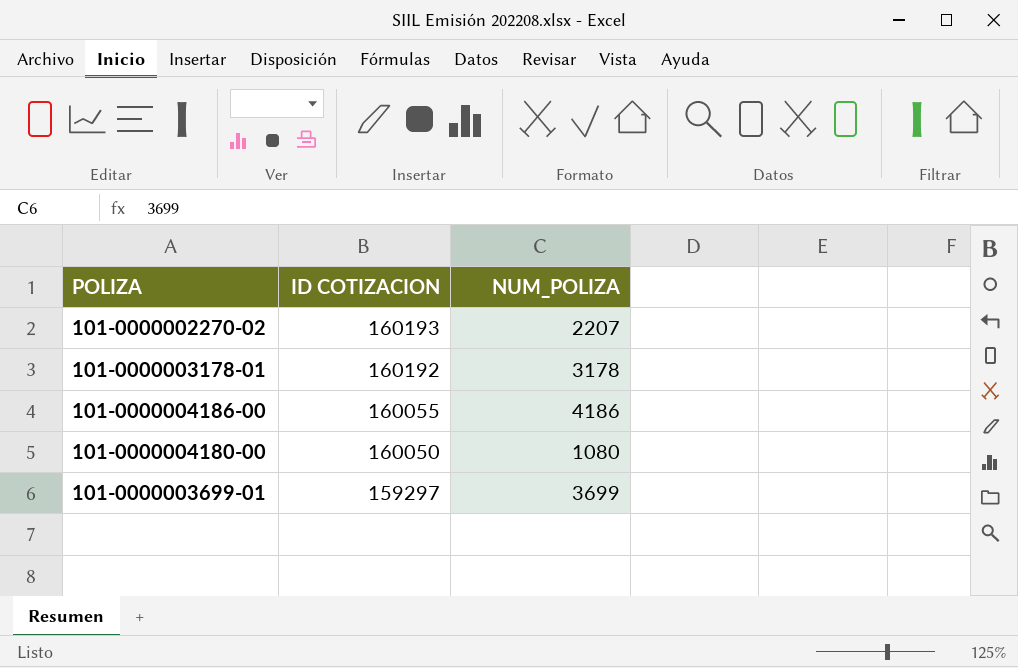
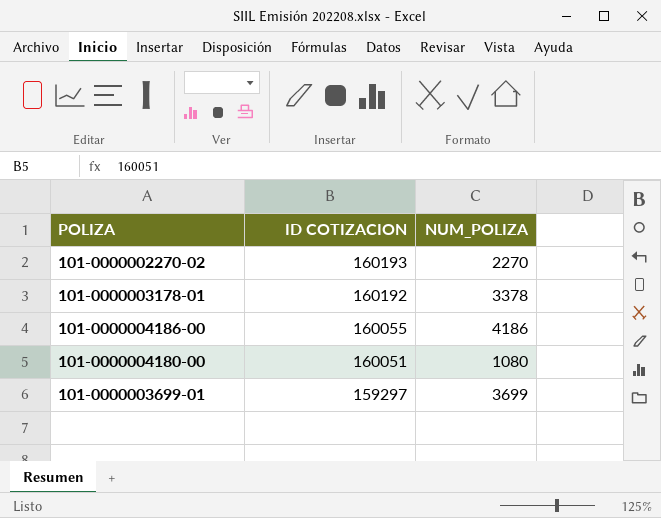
101-0000002270-02 | NUM_POLIZA: 2207 -> 2270
101-0000003178-01 | NUM_POLIZA: 3178 -> 3378
101-0000004180-00 | ID COTIZACION: 160050 -> 160051

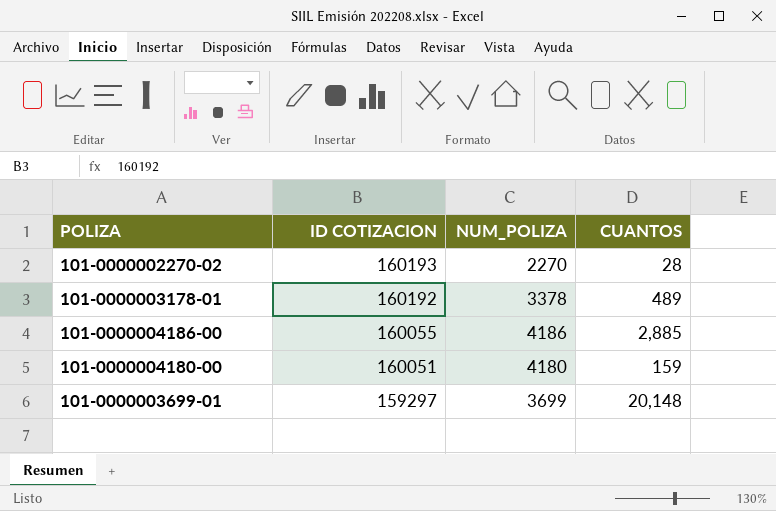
column CUANTOS | position: none -> 4
101-0000004180-00 | NUM_POLIZA: 1080 -> 4180

